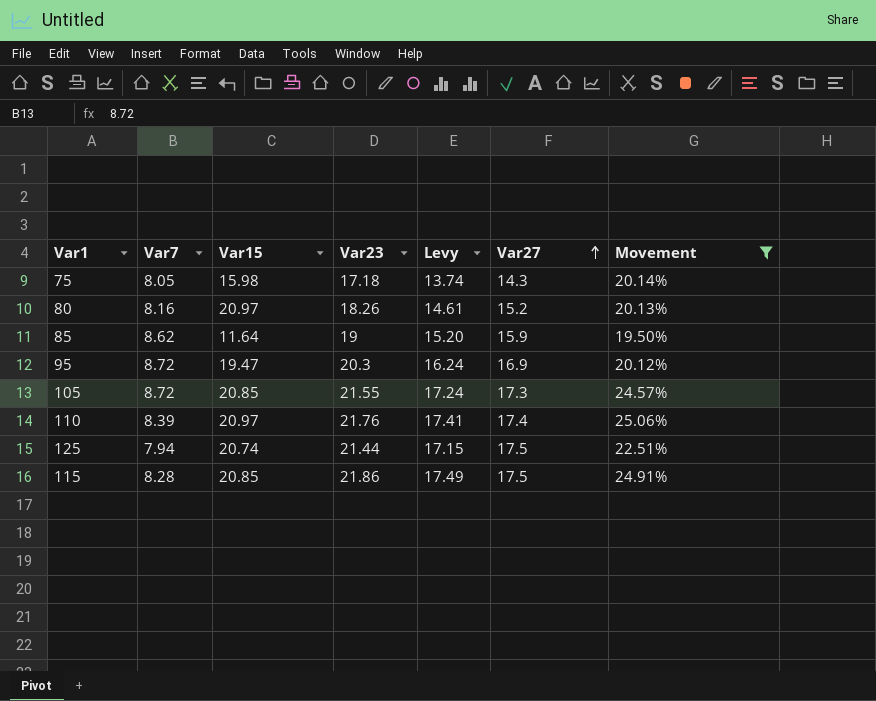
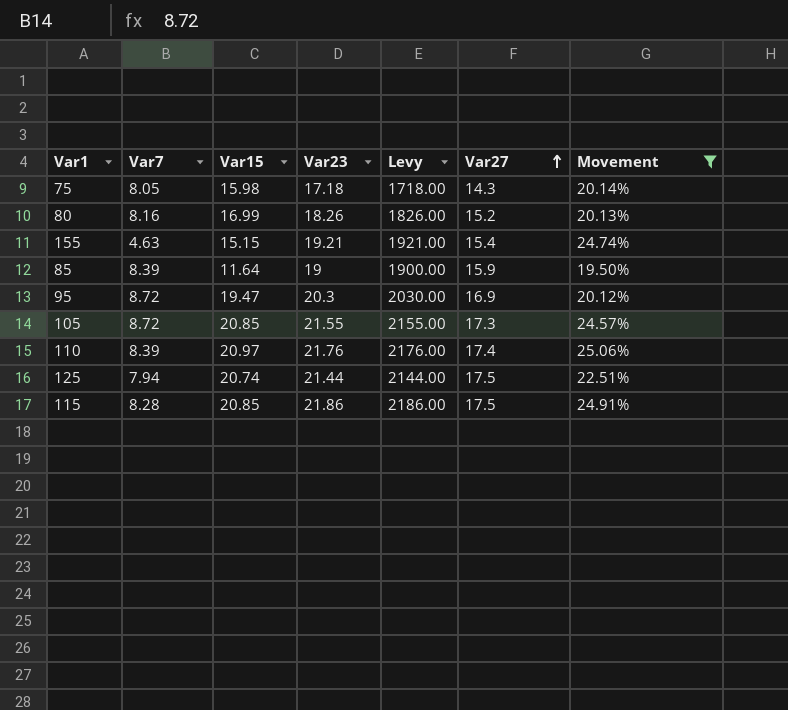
column Levy | formula: [Var23] * 0.8 -> [Var23] * 100
80 | Var15: 20.97 -> 16.99
row 155: none -> 4.63 | 15.15 | 19.21 | 1921.00 | 15.4 | 24.74%
85 | Var7: 8.62 -> 8.39

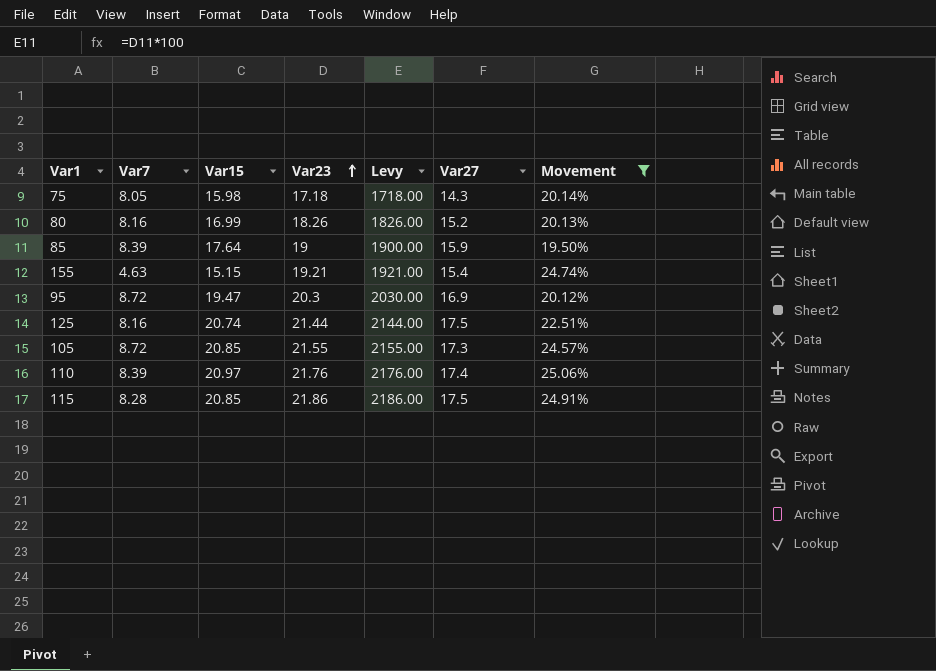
row order: Var27 ascending -> Var23 ascending
85 | Var15: 11.64 -> 17.64
125 | Var7: 7.94 -> 8.16

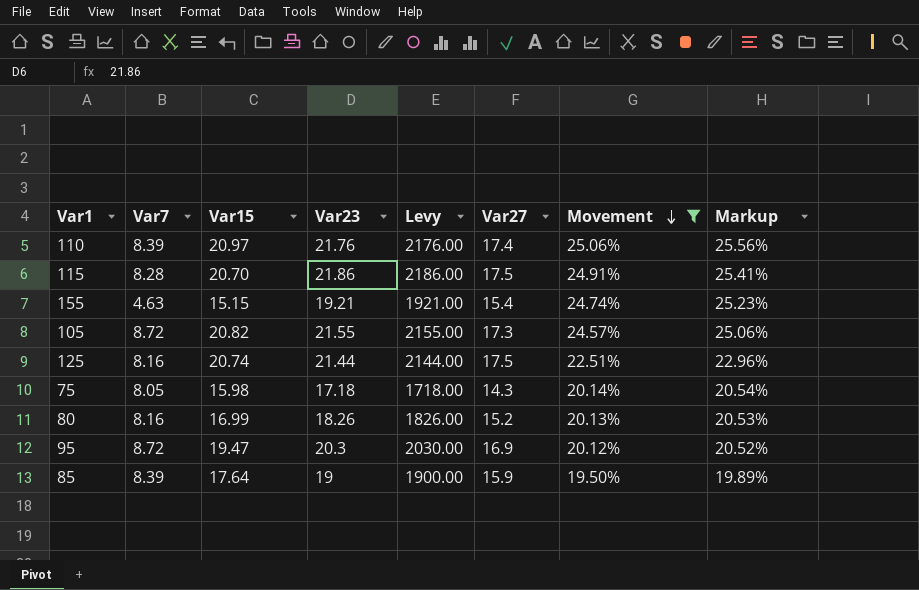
row order: Var23 ascending -> Movement descending
column Markup | formula: none -> [Movement] * 1.02
115 | Var15: 20.85 -> 20.70
105 | Var15: 20.85 -> 20.82

